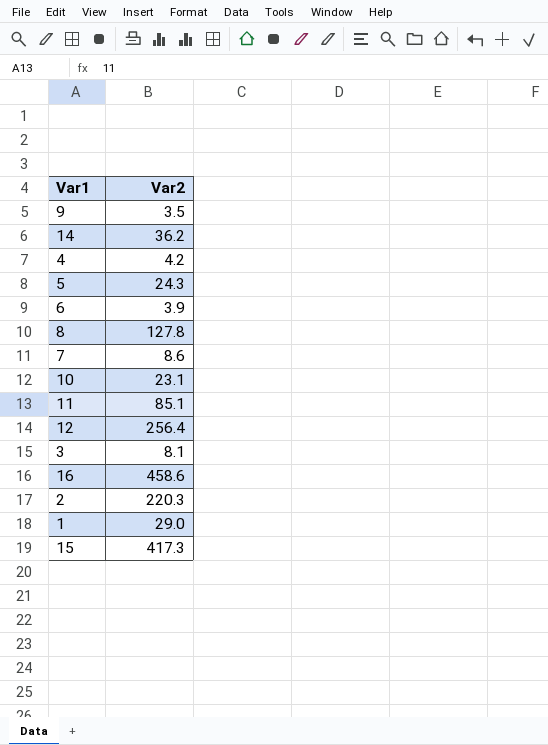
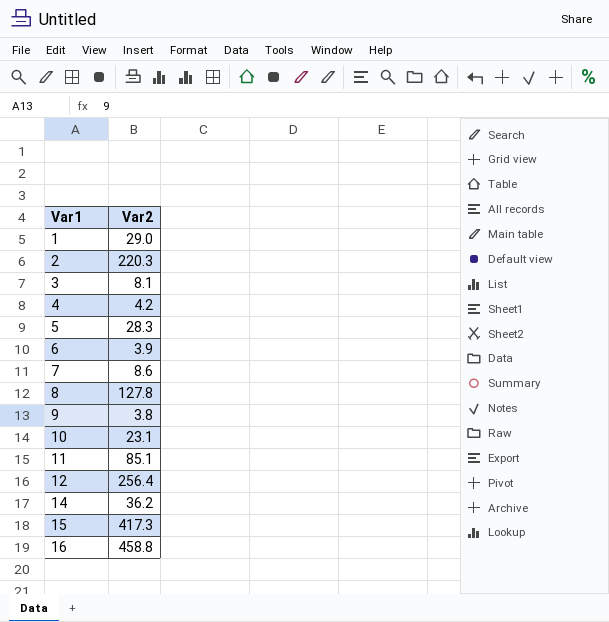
row order: none -> Var1 ascending
5 | Var2: 24.3 -> 28.3
9 | Var2: 3.5 -> 3.8
16 | Var2: 458.6 -> 458.8

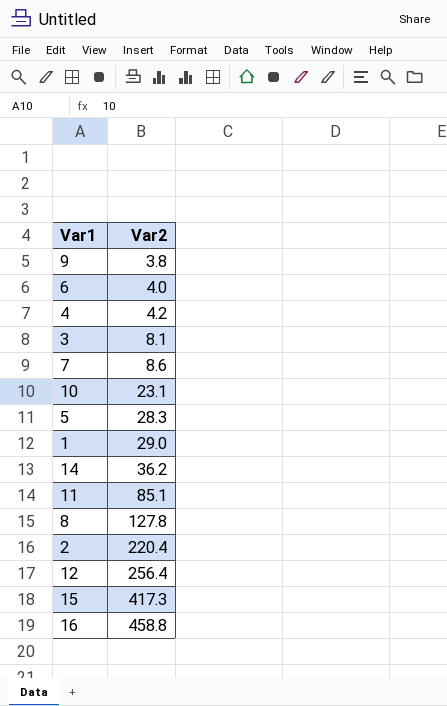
row order: Var1 ascending -> Var2 ascending
6 | Var2: 3.9 -> 4.0
2 | Var2: 220.3 -> 220.4

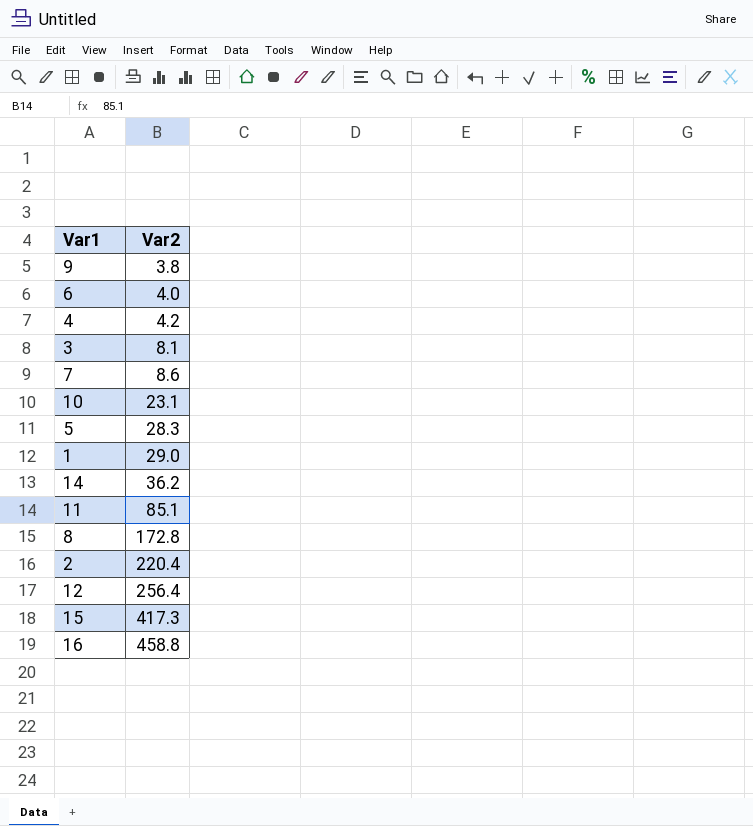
8 | Var2: 127.8 -> 172.8

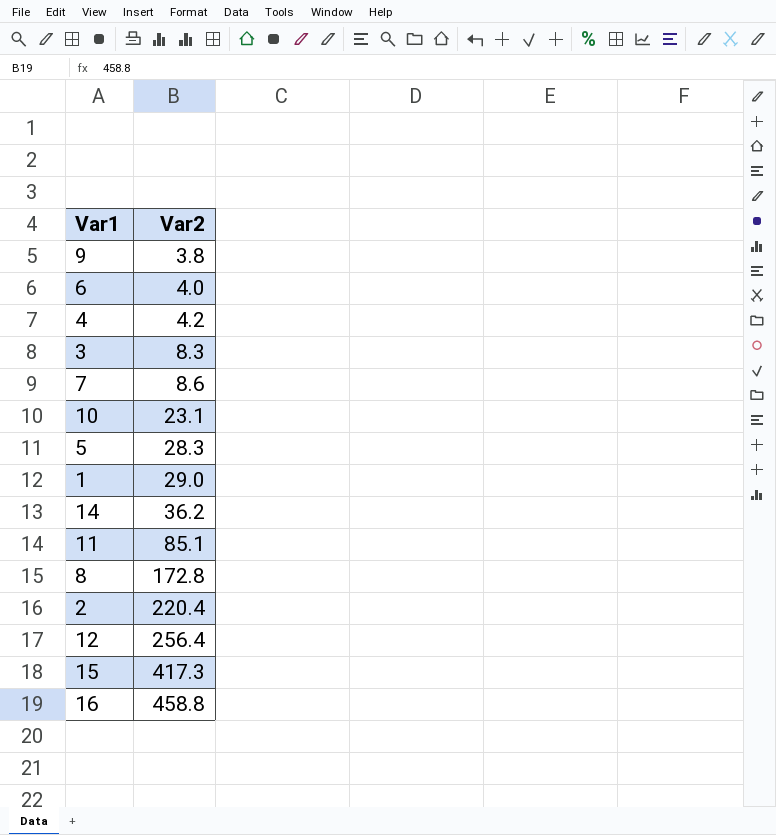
3 | Var2: 8.1 -> 8.3

